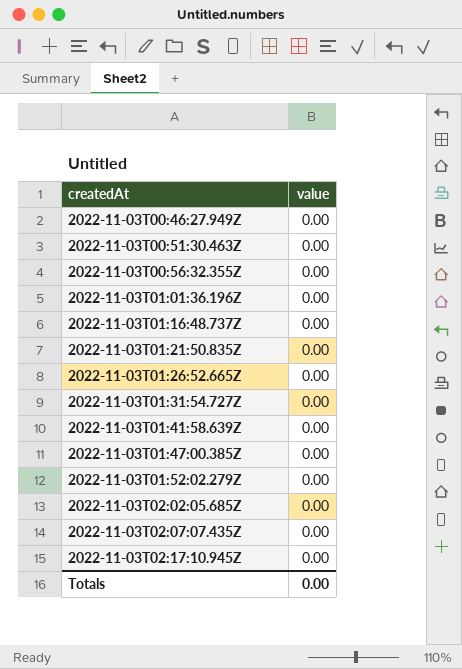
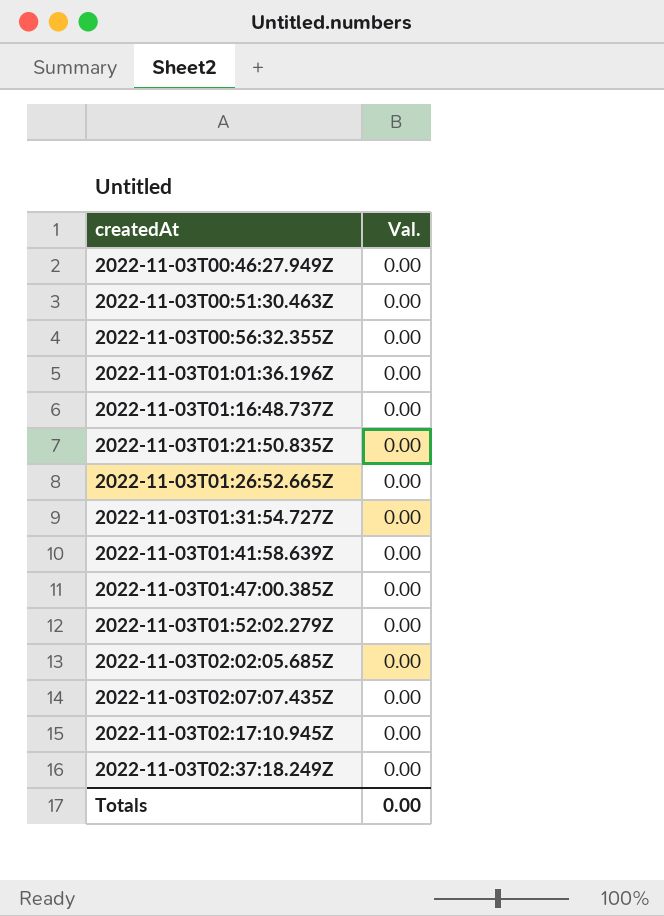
column name: value -> Val.
row 2022-11-03T02:37:18.249Z: none -> 0.00

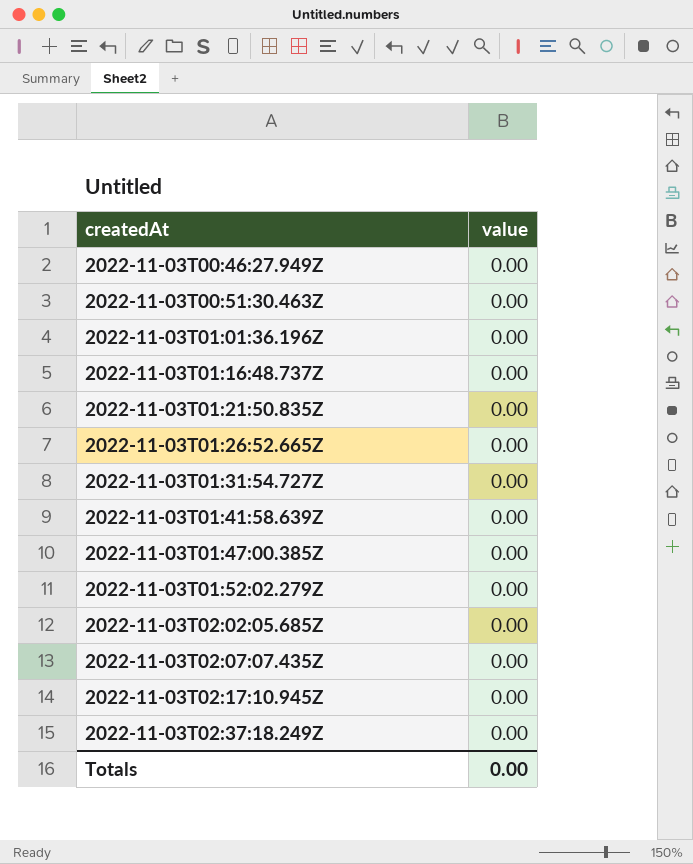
column name: Val. -> value
row 2022-11-03T00:56:32.355Z: 0.00 -> none

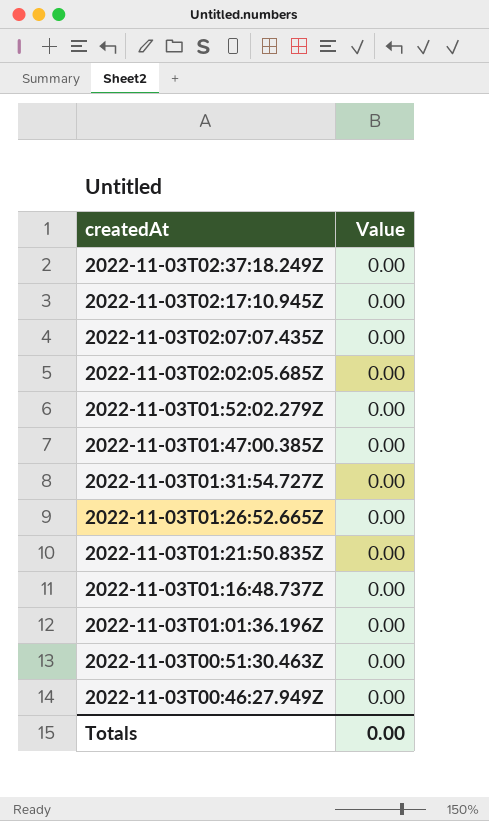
row order: createdAt ascending -> createdAt descending
column name: value -> Value
row 2022-11-03T01:41:58.639Z: 0.00 -> none

